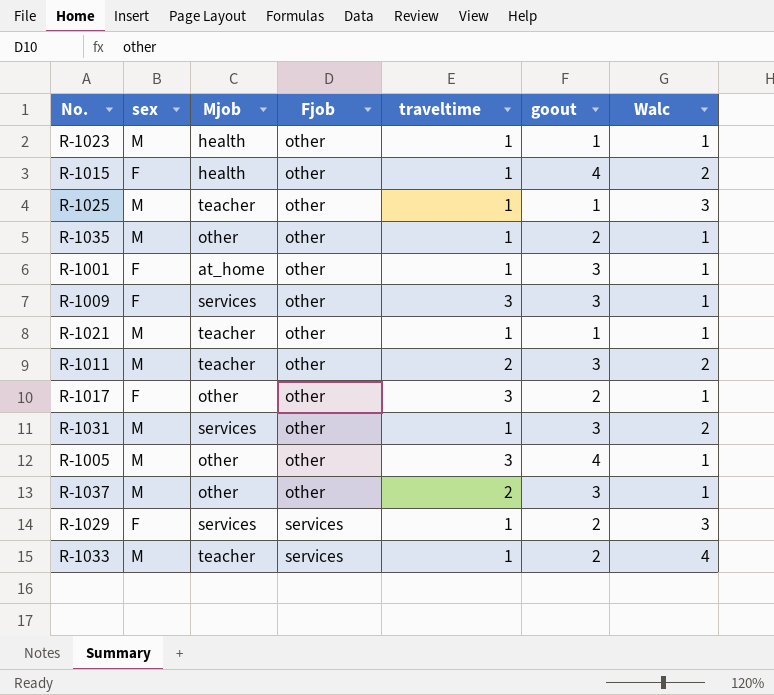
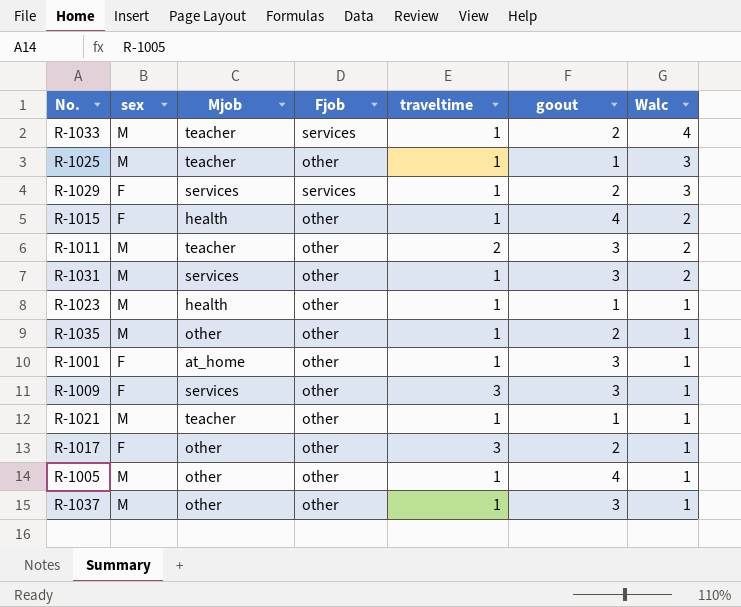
row order: Fjob ascending -> Walc descending
R-1005 | traveltime: 3 -> 1
R-1037 | traveltime: 2 -> 1

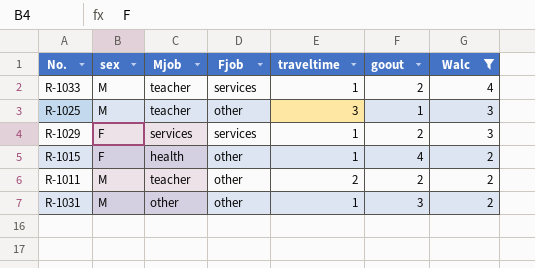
filter: none -> Walc != 1
R-1025 | traveltime: 1 -> 3
R-1011 | goout: 3 -> 2
R-1031 | Mjob: services -> other

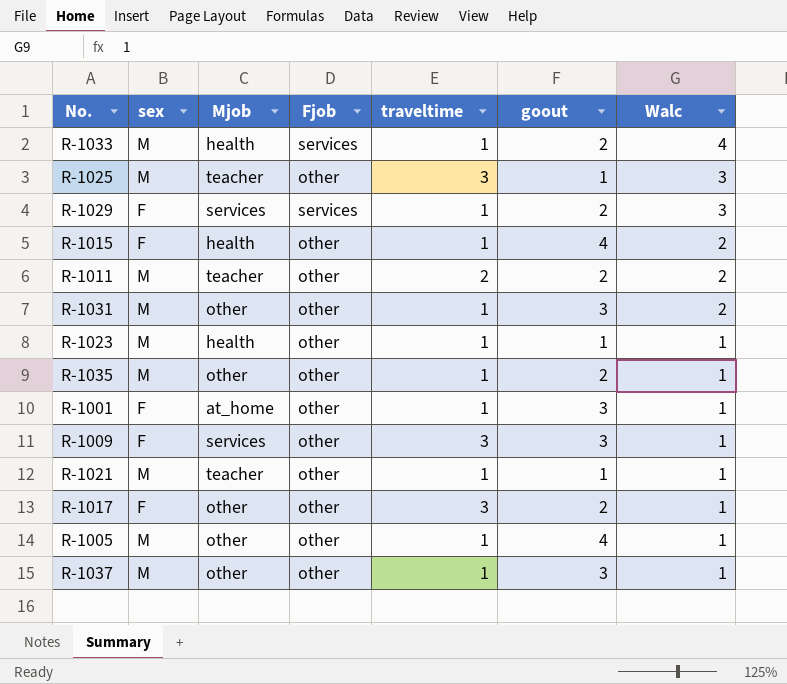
filter: Walc != 1 -> none
R-1033 | Mjob: teacher -> health

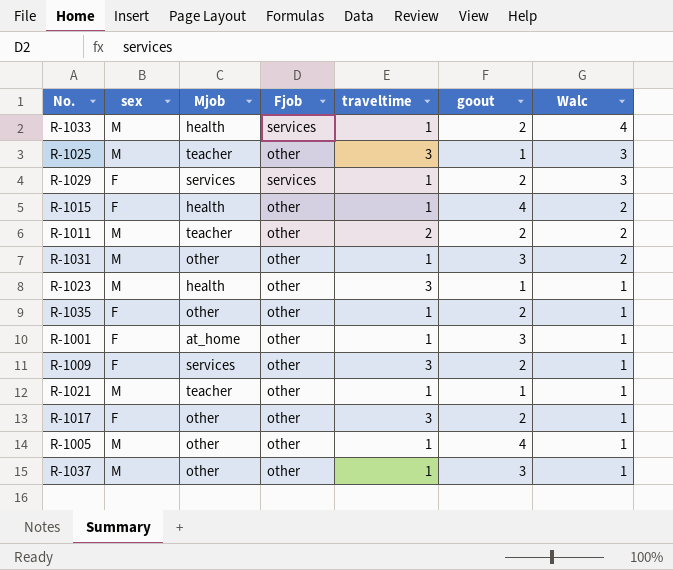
R-1023 | traveltime: 1 -> 3
R-1035 | sex: M -> F
R-1009 | goout: 3 -> 2

